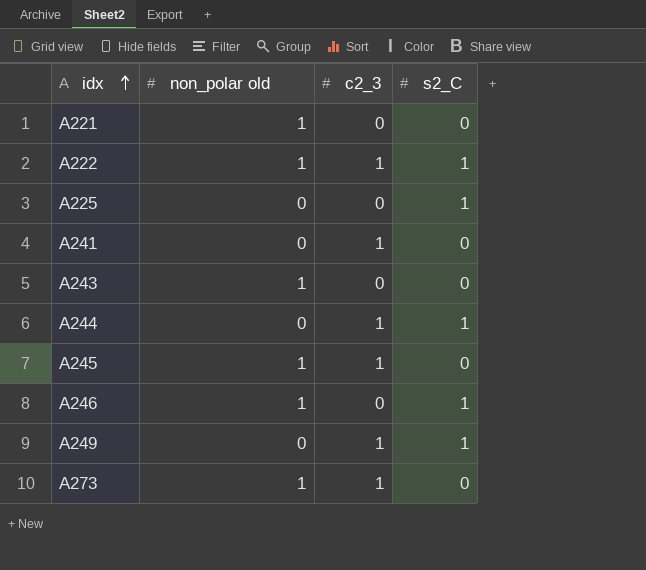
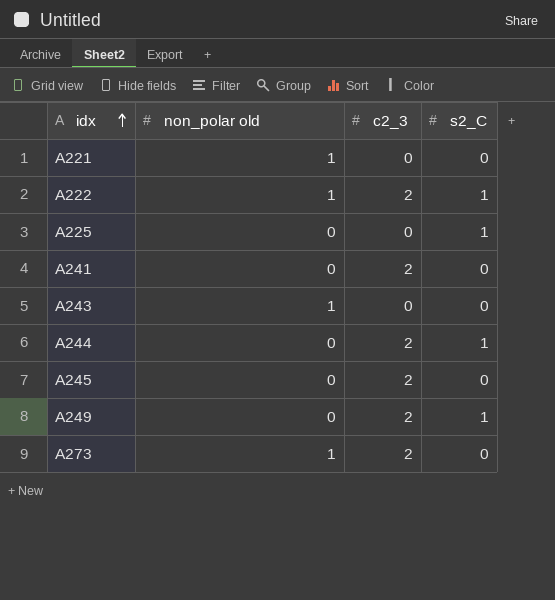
row A246: 1 | 0 | 1 -> none
A222 | c2_3: 1 -> 2
A241 | c2_3: 1 -> 2
A244 | c2_3: 1 -> 2
A245 | non_polar old: 1 -> 0
A245 | c2_3: 1 -> 2
A249 | c2_3: 1 -> 2
A273 | c2_3: 1 -> 2

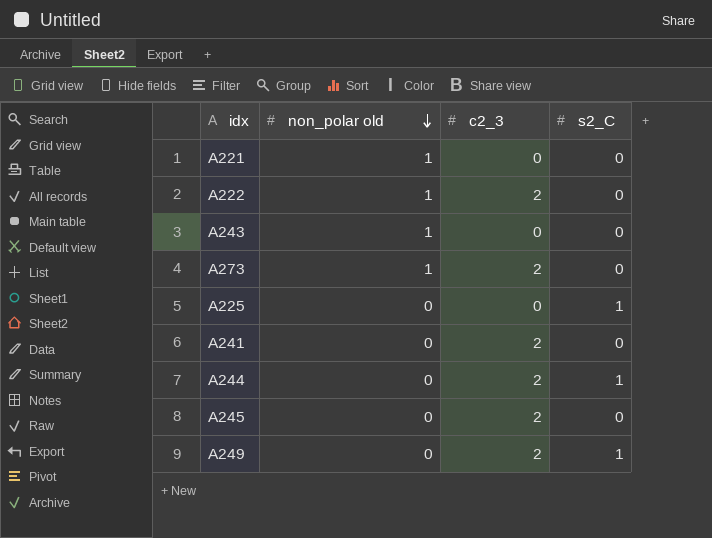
row order: idx ascending -> non_polar old descending
A222 | s2_C: 1 -> 0

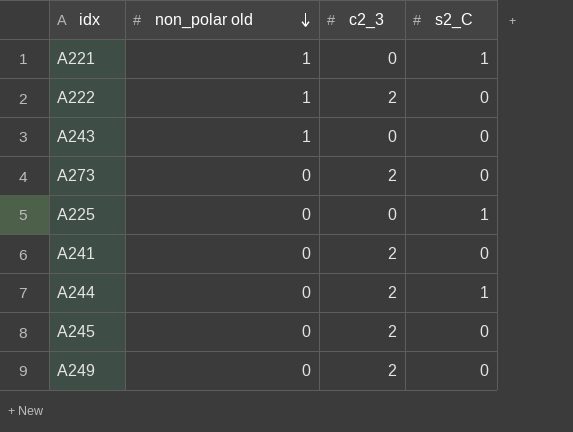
A221 | s2_C: 0 -> 1
A273 | non_polar old: 1 -> 0
A249 | s2_C: 1 -> 0

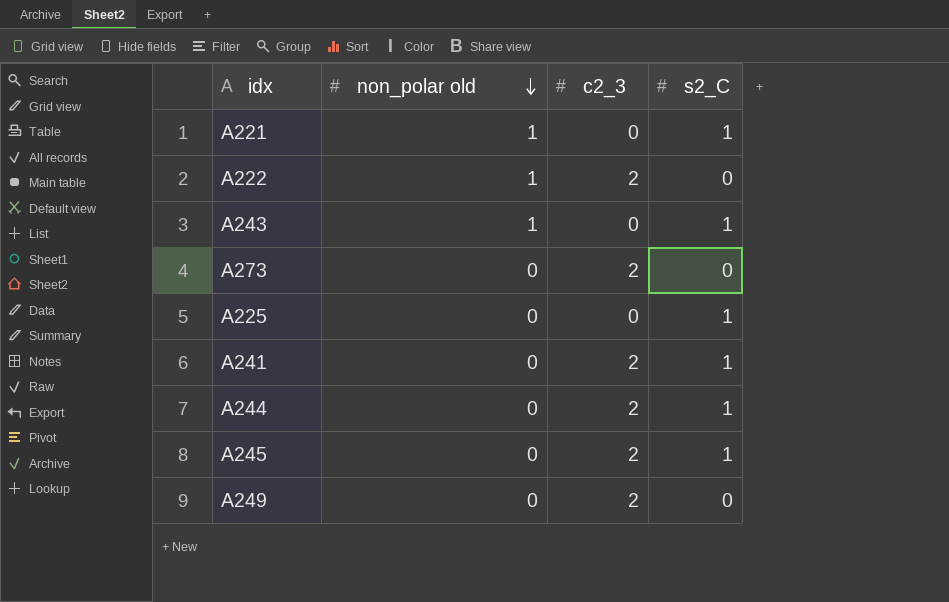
A243 | s2_C: 0 -> 1
A241 | s2_C: 0 -> 1
A245 | s2_C: 0 -> 1

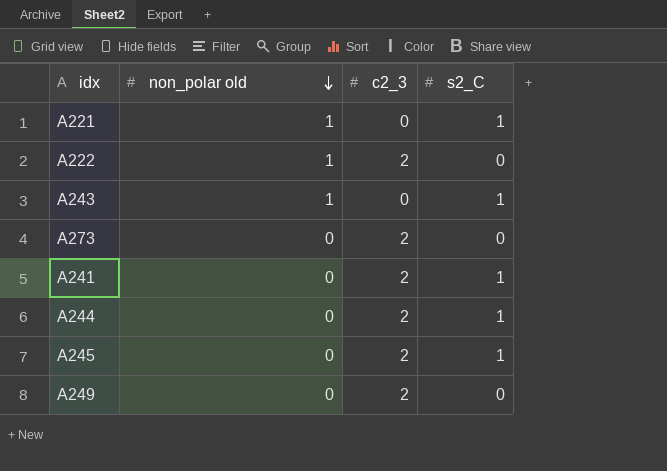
row A225: 0 | 0 | 1 -> none

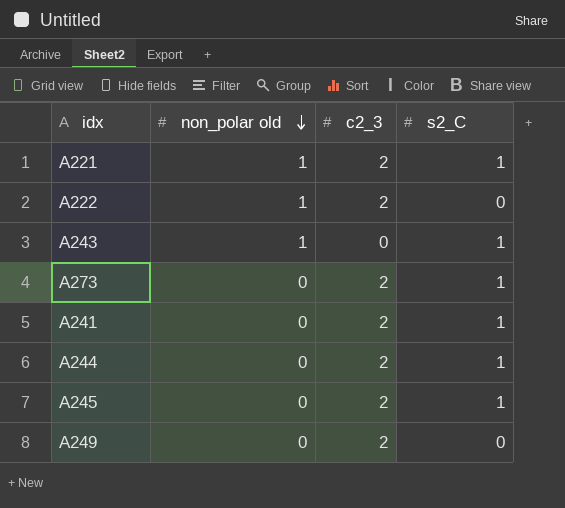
A221 | c2_3: 0 -> 2
A273 | s2_C: 0 -> 1

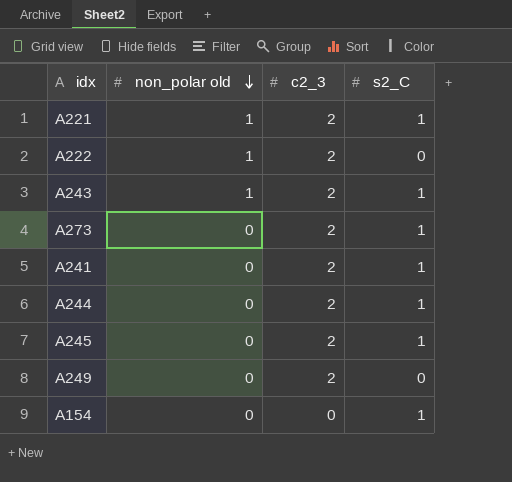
A243 | c2_3: 0 -> 2
row A154: none -> 0 | 0 | 1

